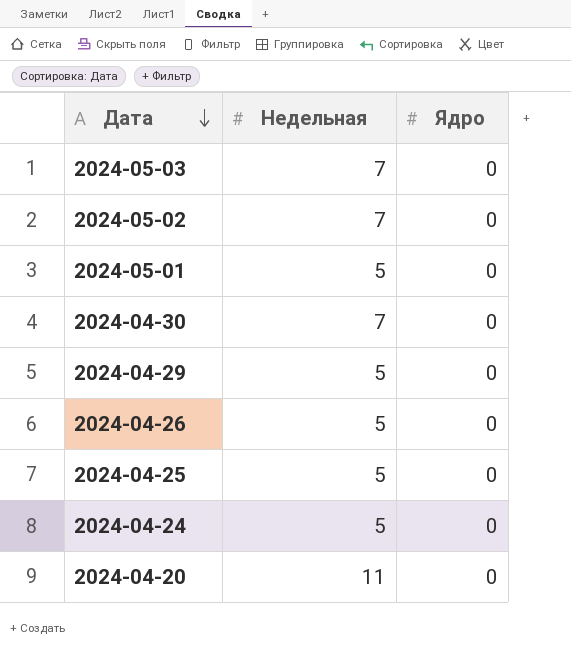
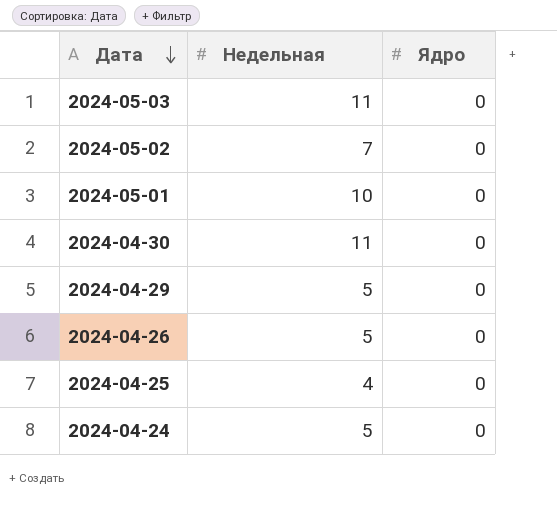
row 2024-04-20: 11 | 0 -> none
2024-05-03 | Недельная: 7 -> 11
2024-05-01 | Недельная: 5 -> 10
2024-04-30 | Недельная: 7 -> 11
2024-04-25 | Недельная: 5 -> 4

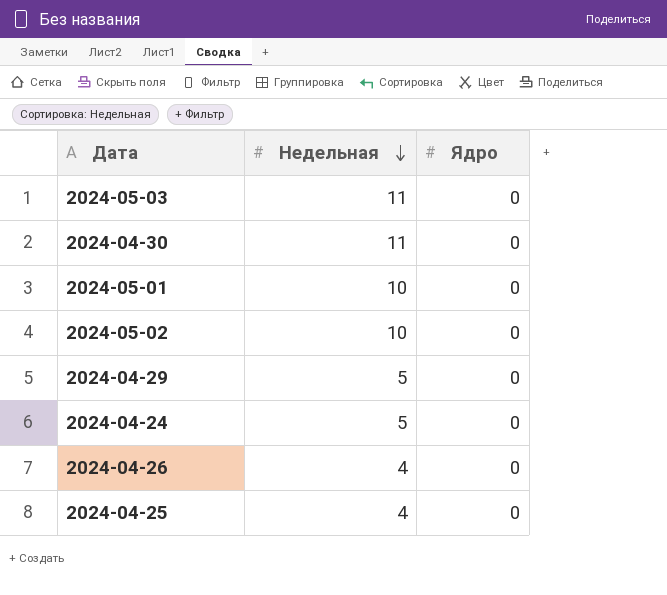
row order: Дата descending -> Недельная descending
2024-05-02 | Недельная: 7 -> 10
2024-04-26 | Недельная: 5 -> 4

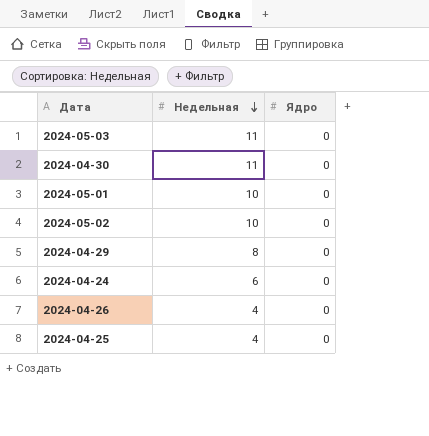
2024-04-29 | Недельная: 5 -> 8
2024-04-24 | Недельная: 5 -> 6

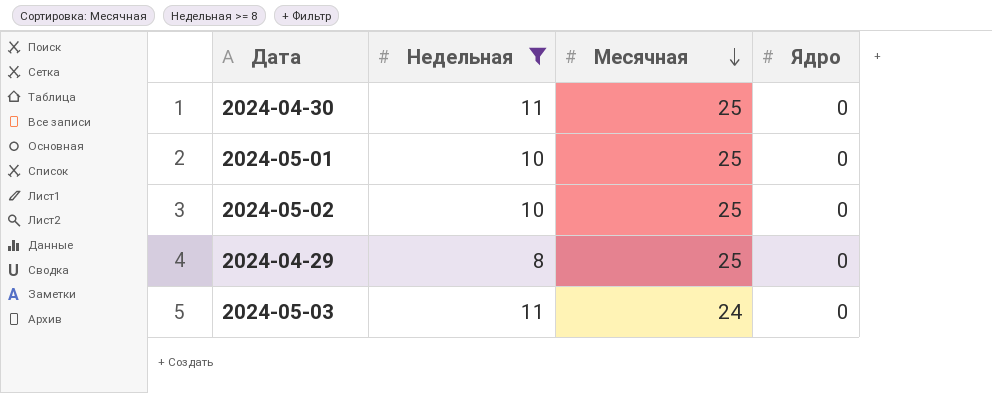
filter: none -> Недельная >= 8
row order: Недельная descending -> Месячная descending
column Месячная | position: none -> 3

